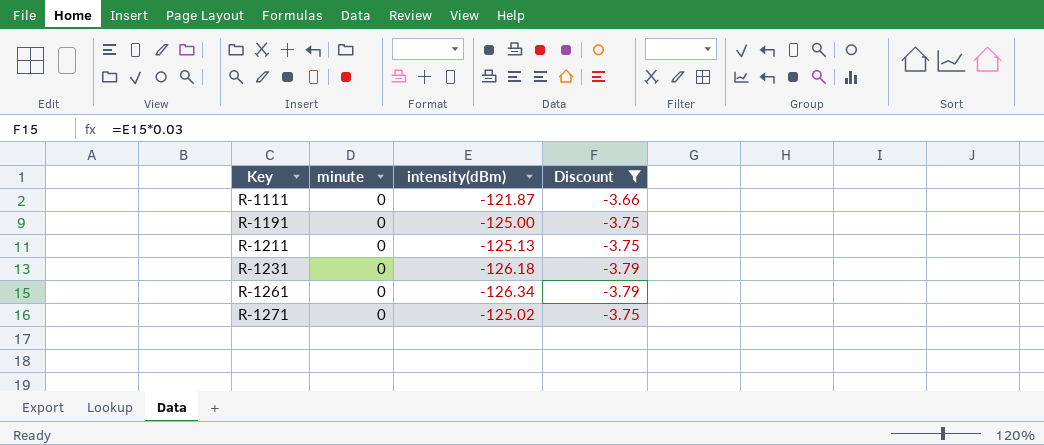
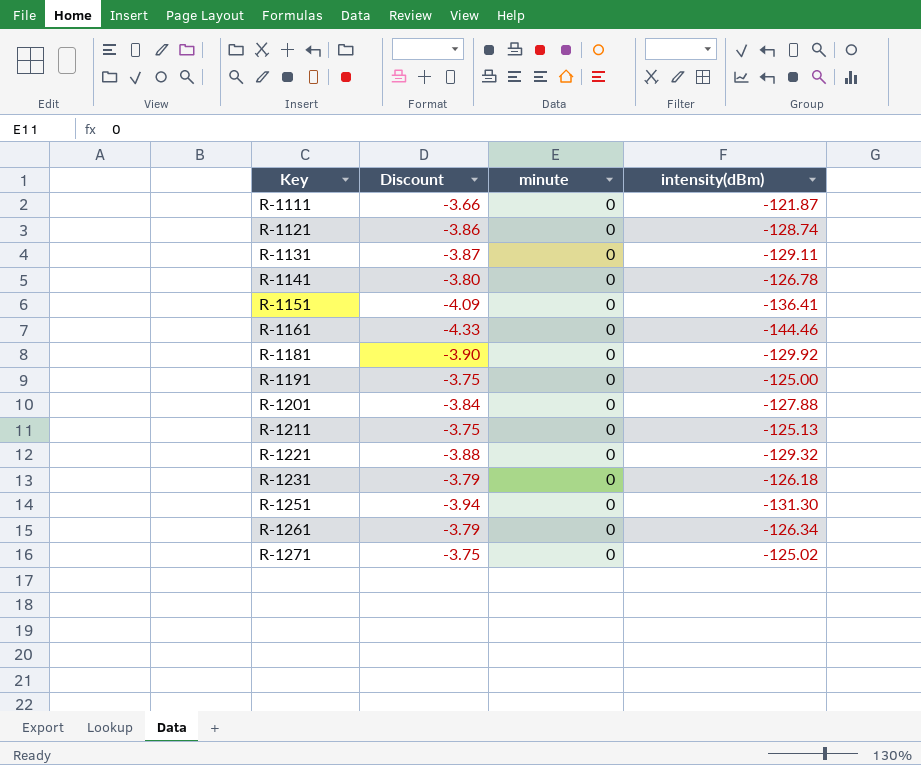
filter: Discount >= -3.79 -> none
column Discount | position: 4 -> 2

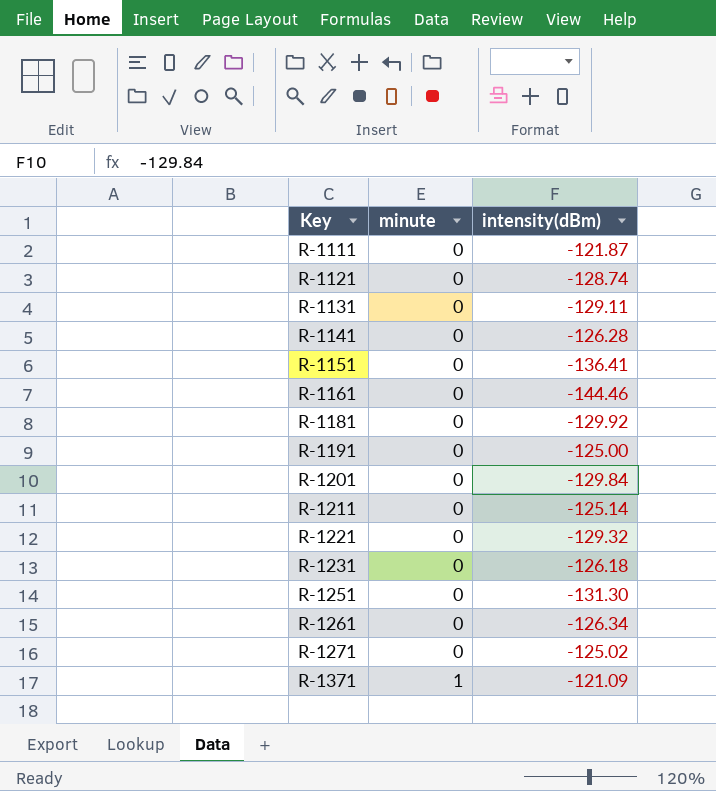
column Discount | formula: [intensity(dBm)] * 0.03 -> none
R-1141 | intensity(dBm): -126.78 -> -126.28
R-1201 | intensity(dBm): -127.88 -> -129.84
R-1211 | intensity(dBm): -125.13 -> -125.14
row R-1371: none -> 1 | -121.09

